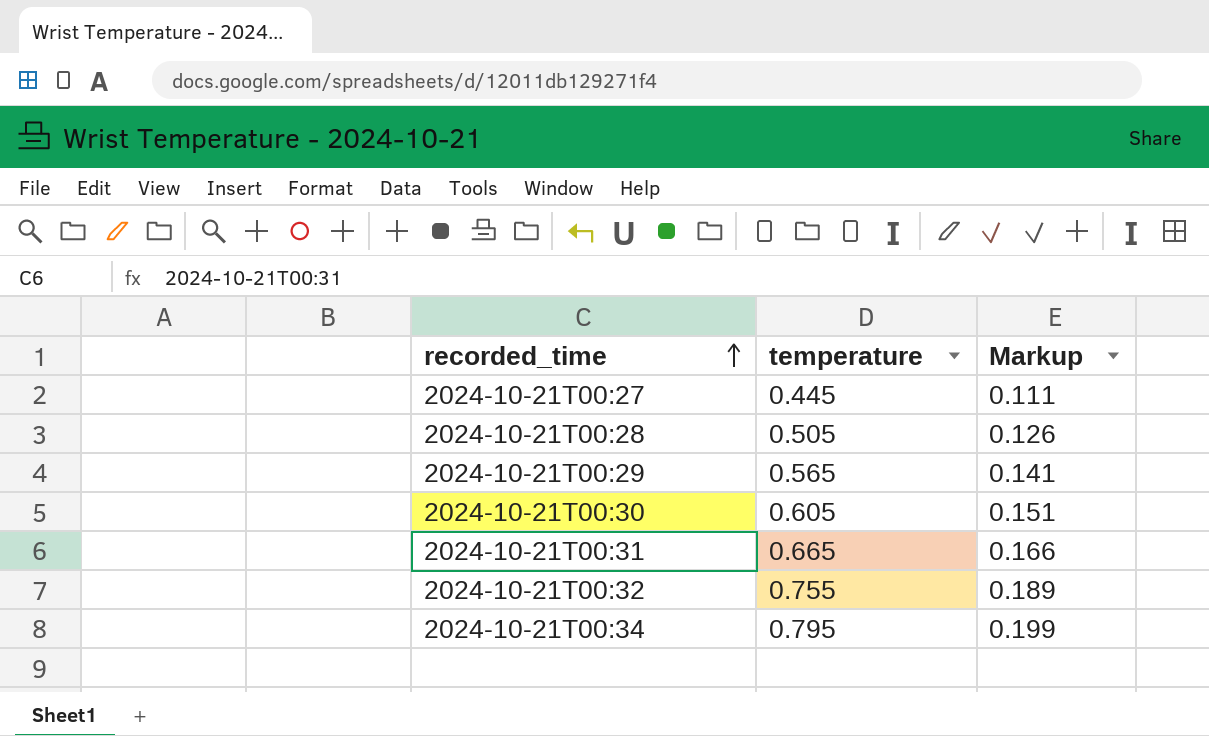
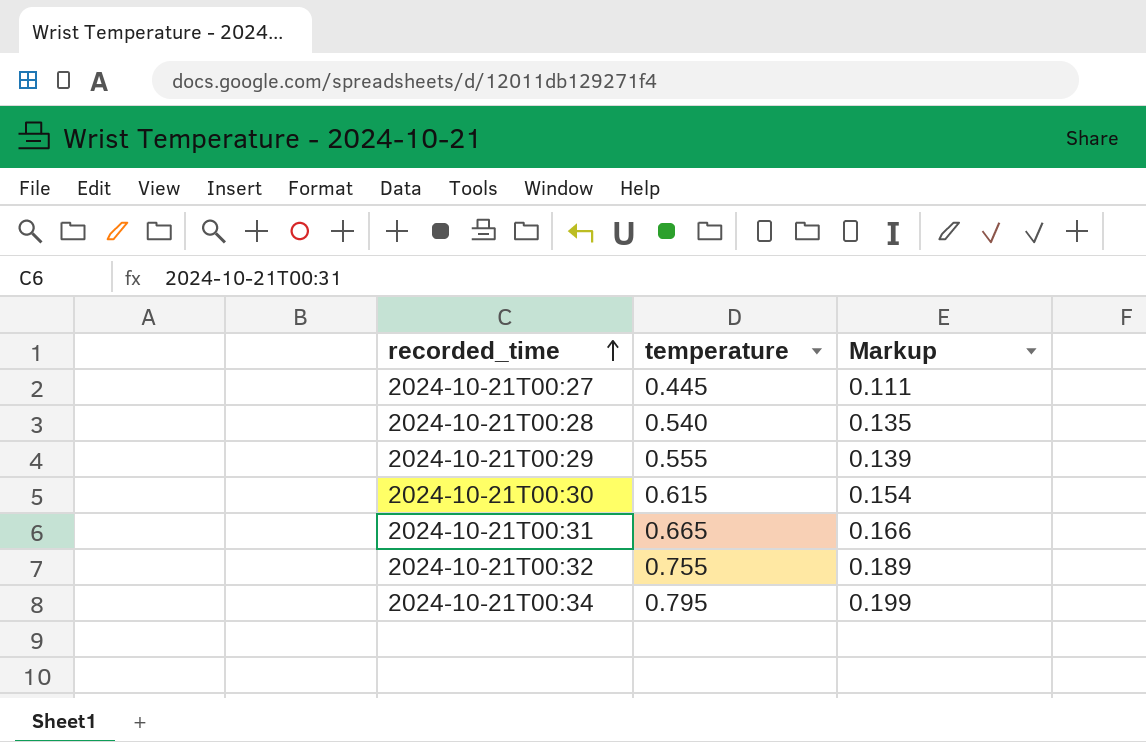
2024-10-21T00:28 | temperature: 0.505 -> 0.540
2024-10-21T00:28 | Markup: 0.126 -> 0.135
2024-10-21T00:29 | temperature: 0.565 -> 0.555
2024-10-21T00:29 | Markup: 0.141 -> 0.139
2024-10-21T00:30 | temperature: 0.605 -> 0.615
2024-10-21T00:30 | Markup: 0.151 -> 0.154

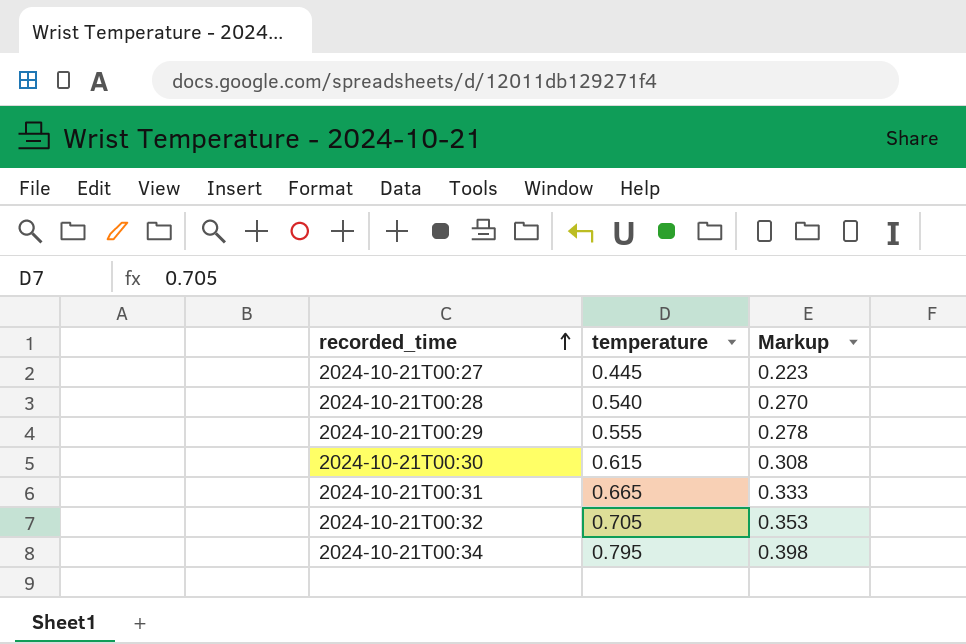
column Markup | formula: [temperature] * 0.25 -> [temperature] * 0.5
2024-10-21T00:32 | temperature: 0.755 -> 0.705

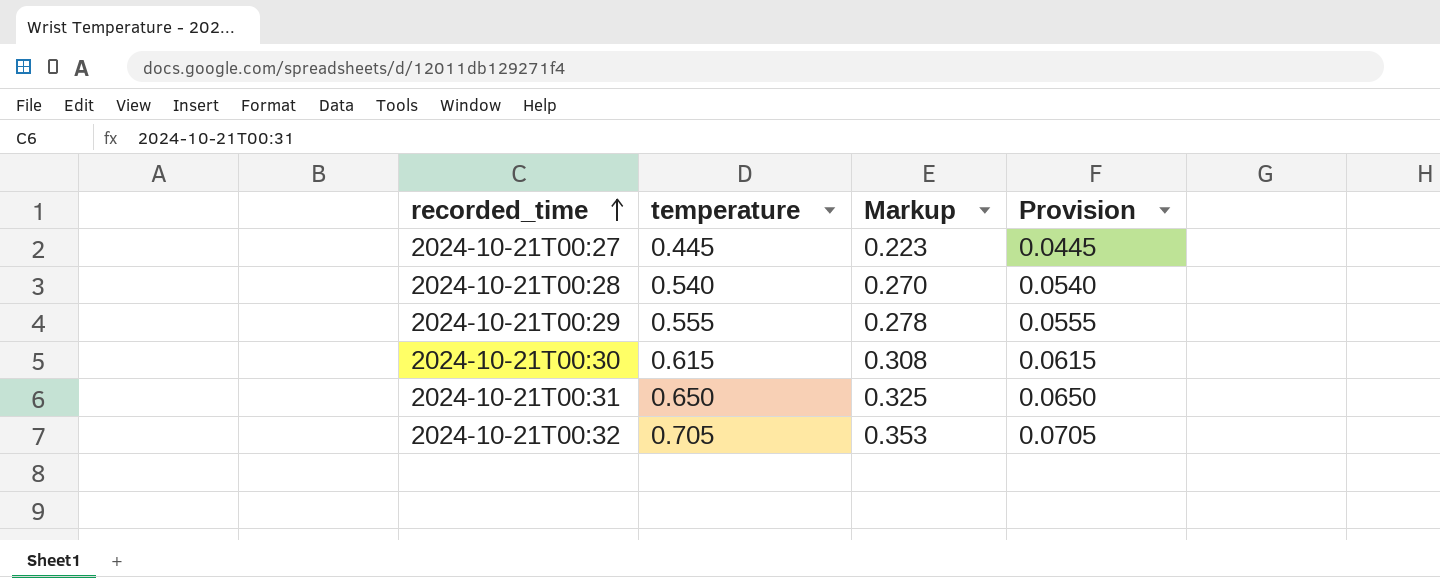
column Provision | formula: none -> [temperature] * 0.1
row 2024-10-21T00:34: 0.795 | 0.398 -> none
2024-10-21T00:31 | temperature: 0.665 -> 0.650
2024-10-21T00:31 | Markup: 0.333 -> 0.325

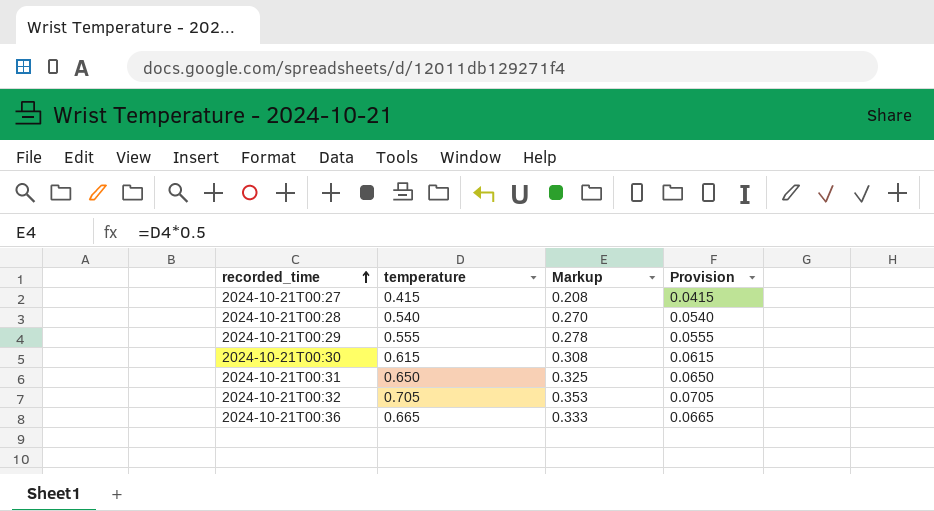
2024-10-21T00:27 | temperature: 0.445 -> 0.415
2024-10-21T00:27 | Markup: 0.223 -> 0.208
2024-10-21T00:27 | Provision: 0.0445 -> 0.0415
row 2024-10-21T00:36: none -> 0.665 | 0.333 | 0.0665

